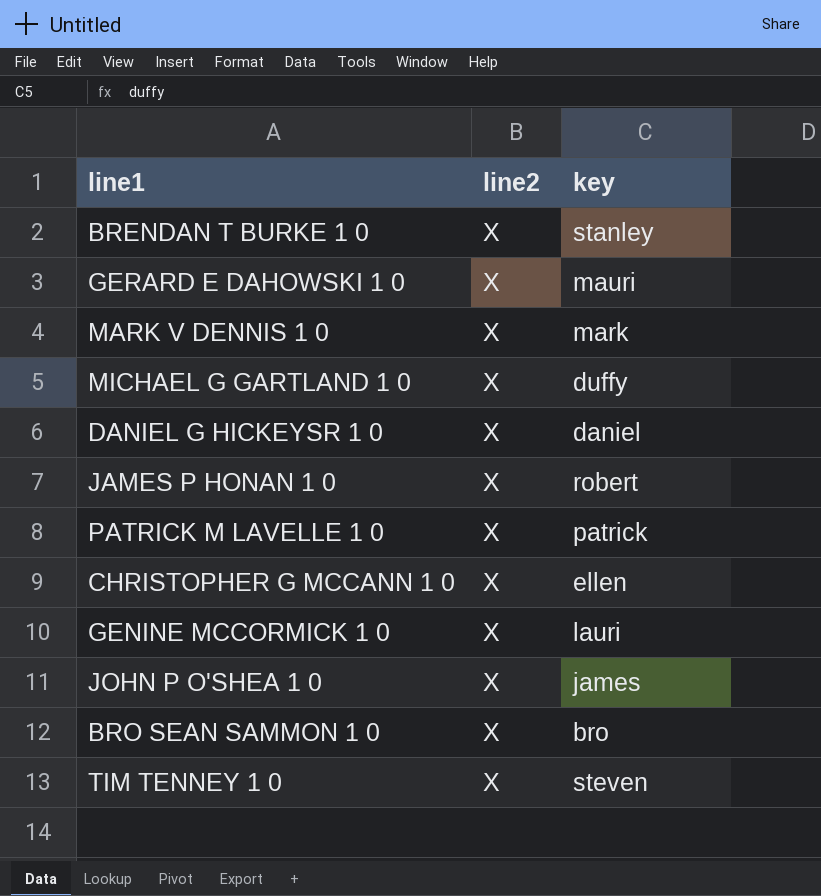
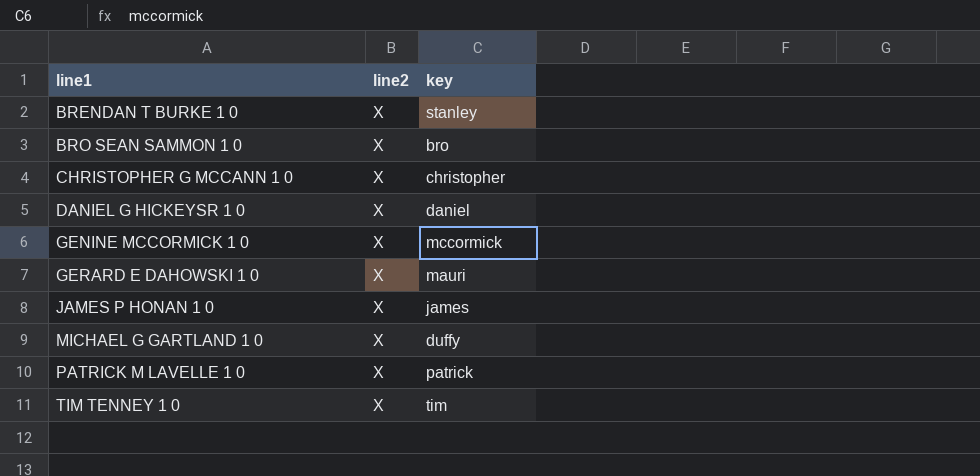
row order: none -> line1 ascending
row MARK V DENNIS 1 0: X | mark -> none
row JOHN P O'SHEA 1 0: X | james -> none
CHRISTOPHER G MCCANN 1 0 | key: ellen -> christopher
GENINE MCCORMICK 1 0 | key: lauri -> mccormick
JAMES P HONAN 1 0 | key: robert -> james
TIM TENNEY 1 0 | key: steven -> tim

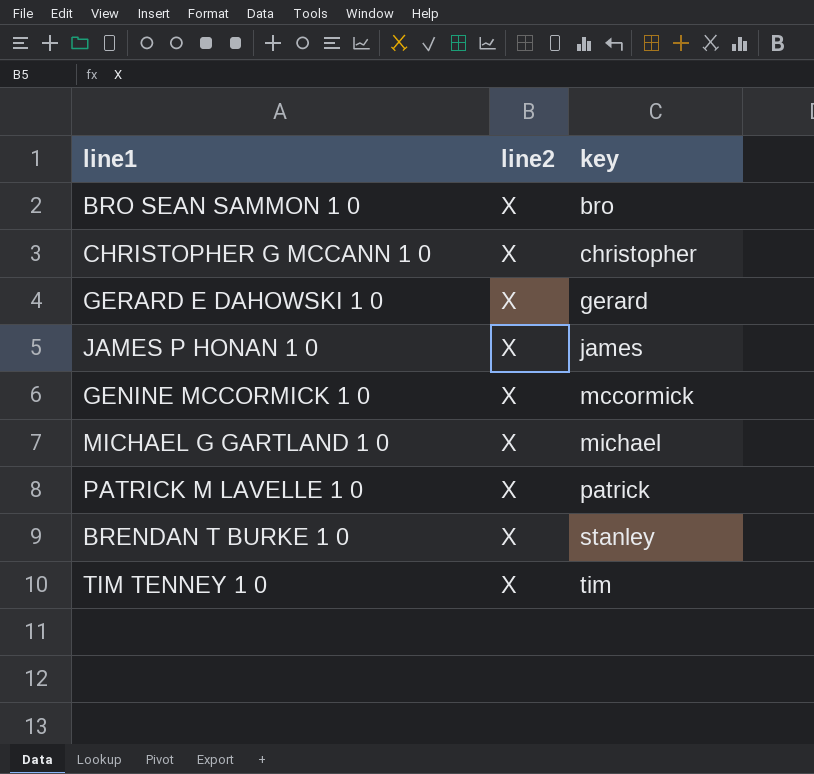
row order: line1 ascending -> key ascending
row DANIEL G HICKEYSR 1 0: X | daniel -> none
GERARD E DAHOWSKI 1 0 | key: mauri -> gerard
MICHAEL G GARTLAND 1 0 | key: duffy -> michael

